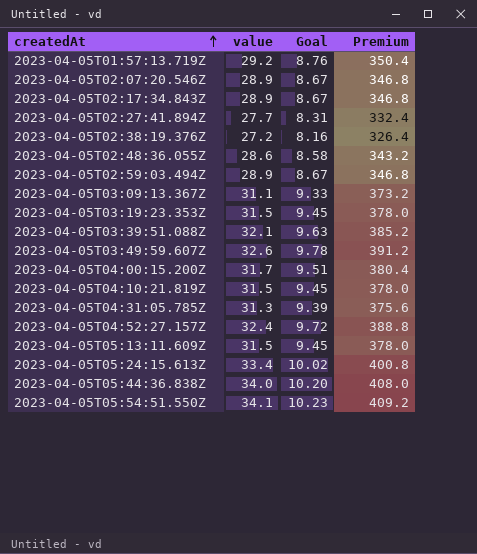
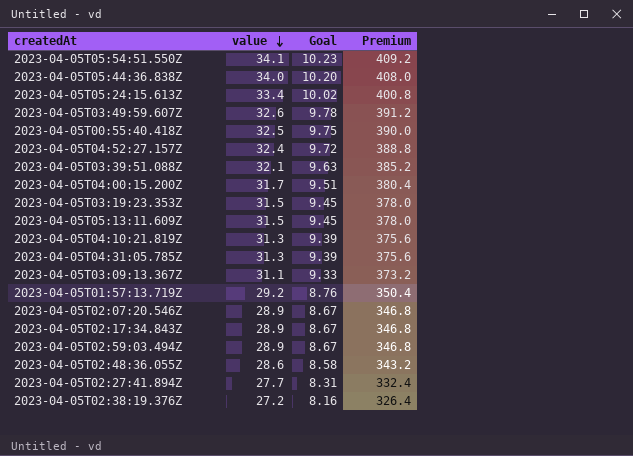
row order: createdAt ascending -> value descending
row 2023-04-05T00:55:40.418Z: none -> 32.5 | 9.75 | 390.0
2023-04-05T04:10:21.819Z | value: 31.5 -> 31.3
2023-04-05T04:10:21.819Z | Goal: 9.45 -> 9.39
2023-04-05T04:10:21.819Z | Premium: 378.0 -> 375.6

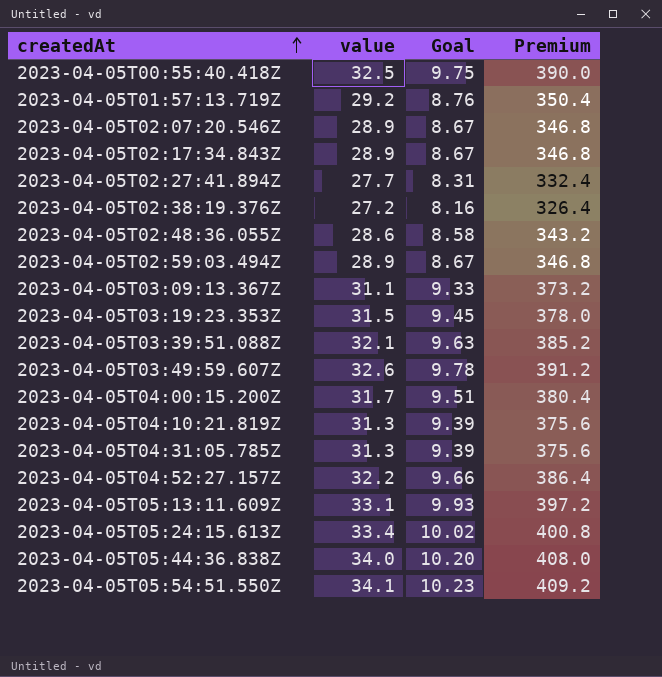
row order: value descending -> createdAt ascending
2023-04-05T04:52:27.157Z | value: 32.4 -> 32.2
2023-04-05T04:52:27.157Z | Goal: 9.72 -> 9.66
2023-04-05T04:52:27.157Z | Premium: 388.8 -> 386.4
2023-04-05T05:13:11.609Z | value: 31.5 -> 33.1
2023-04-05T05:13:11.609Z | Goal: 9.45 -> 9.93
2023-04-05T05:13:11.609Z | Premium: 378.0 -> 397.2

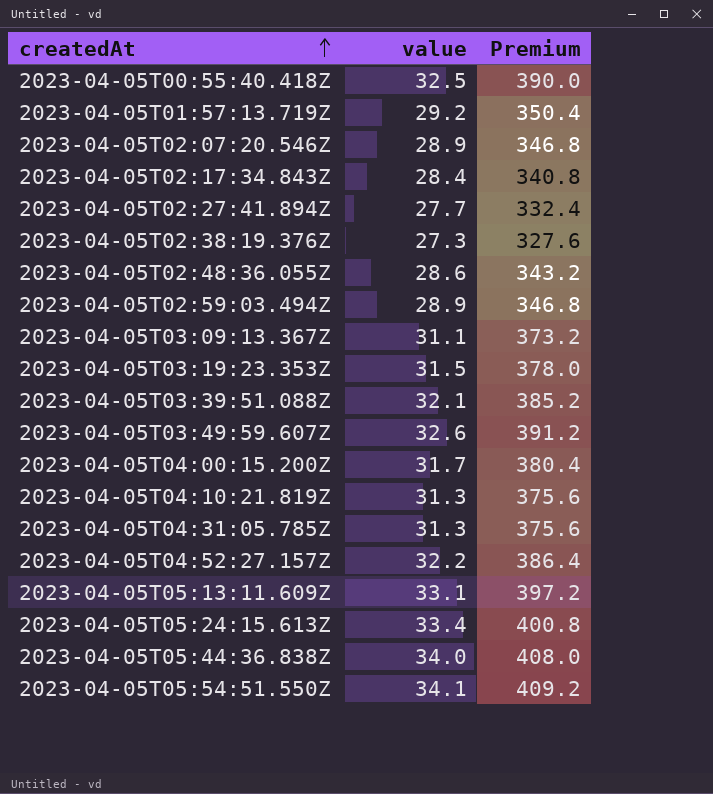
column Goal | formula: [value] * 0.3 -> none
2023-04-05T02:17:34.843Z | value: 28.9 -> 28.4
2023-04-05T02:17:34.843Z | Premium: 346.8 -> 340.8
2023-04-05T02:38:19.376Z | value: 27.2 -> 27.3
2023-04-05T02:38:19.376Z | Premium: 326.4 -> 327.6

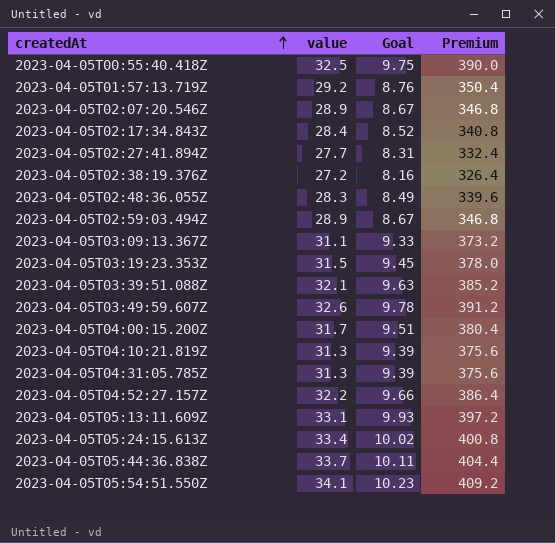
column Goal | formula: none -> [value] * 0.3
2023-04-05T02:38:19.376Z | value: 27.3 -> 27.2
2023-04-05T02:38:19.376Z | Premium: 327.6 -> 326.4
2023-04-05T02:48:36.055Z | value: 28.6 -> 28.3
2023-04-05T02:48:36.055Z | Premium: 343.2 -> 339.6
2023-04-05T05:44:36.838Z | value: 34.0 -> 33.7
2023-04-05T05:44:36.838Z | Premium: 408.0 -> 404.4

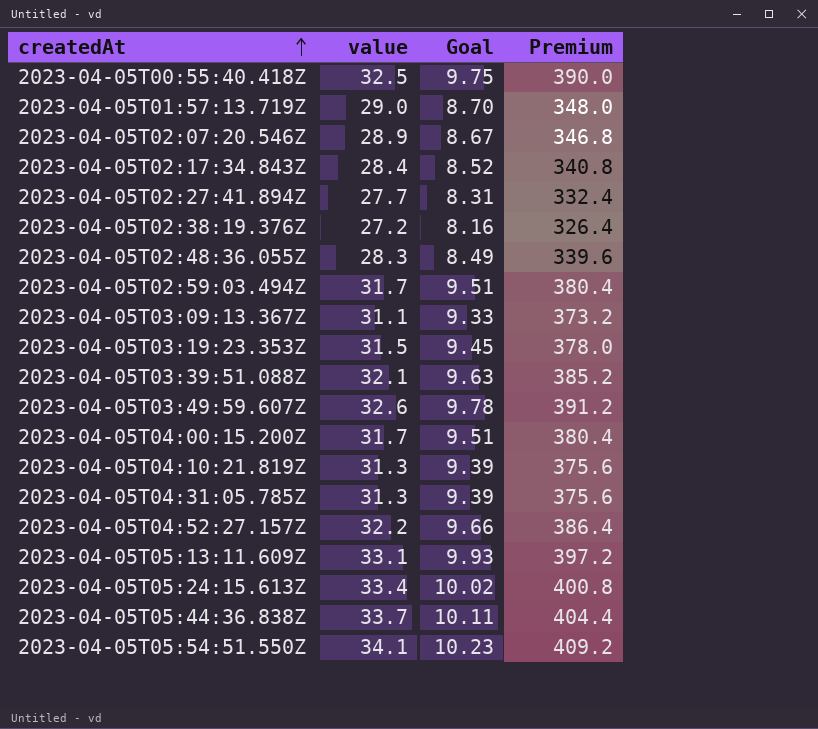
2023-04-05T01:57:13.719Z | value: 29.2 -> 29.0
2023-04-05T01:57:13.719Z | Goal: 8.76 -> 8.70
2023-04-05T01:57:13.719Z | Premium: 350.4 -> 348.0
2023-04-05T02:59:03.494Z | value: 28.9 -> 31.7
2023-04-05T02:59:03.494Z | Goal: 8.67 -> 9.51
2023-04-05T02:59:03.494Z | Premium: 346.8 -> 380.4

